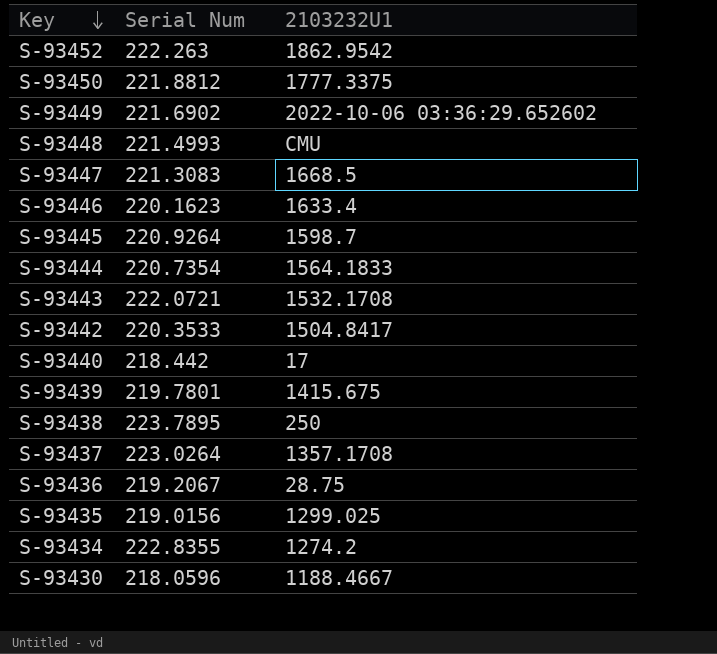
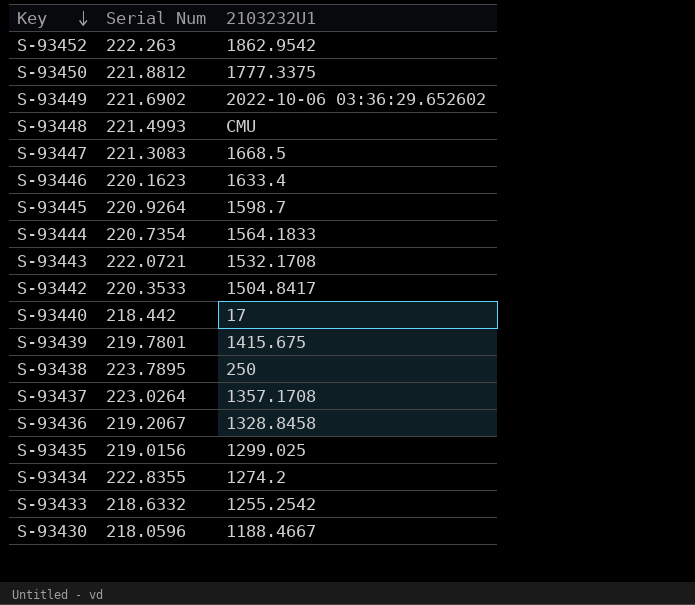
S-93436 | 2103232U1: 28.75 -> 1328.8458
row S-93433: none -> 218.6332 | 1255.2542

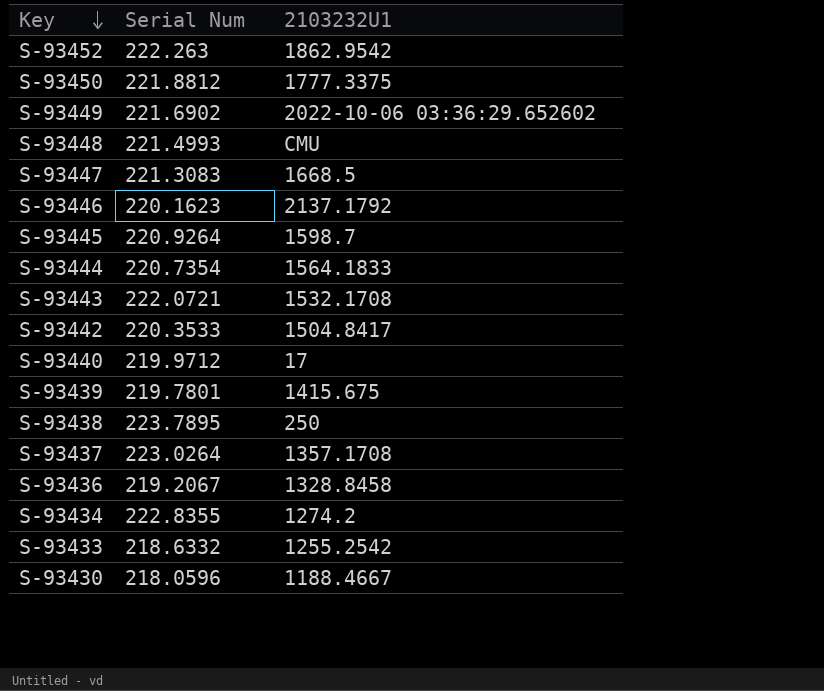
row S-93435: 219.0156 | 1299.025 -> none
S-93446 | 2103232U1: 1633.4 -> 2137.1792
S-93440 | Serial Num: 218.442 -> 219.9712

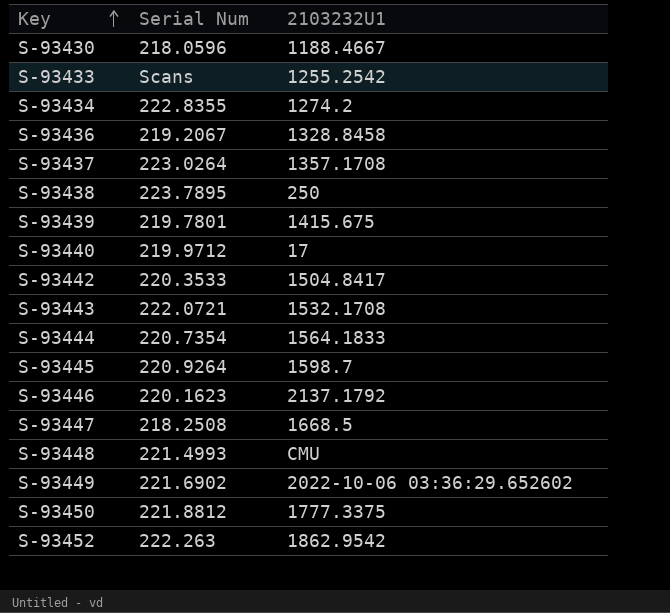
row order: Key descending -> Key ascending
S-93433 | Serial Num: 218.6332 -> Scans
S-93447 | Serial Num: 221.3083 -> 218.2508

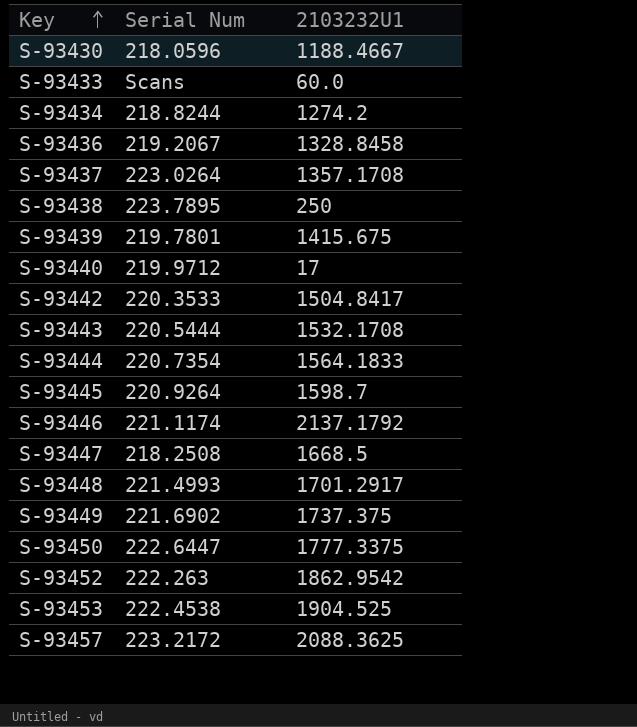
S-93433 | 2103232U1: 1255.2542 -> 60.0
S-93434 | Serial Num: 222.8355 -> 218.8244
S-93443 | Serial Num: 222.0721 -> 220.5444
S-93446 | Serial Num: 220.1623 -> 221.1174
S-93448 | 2103232U1: CMU -> 1701.2917
S-93449 | 2103232U1: 2022-10-06 03:36:29.652602 -> 1737.375
S-93450 | Serial Num: 221.8812 -> 222.6447
row S-93453: none -> 222.4538 | 1904.525
row S-93457: none -> 223.2172 | 2088.3625

